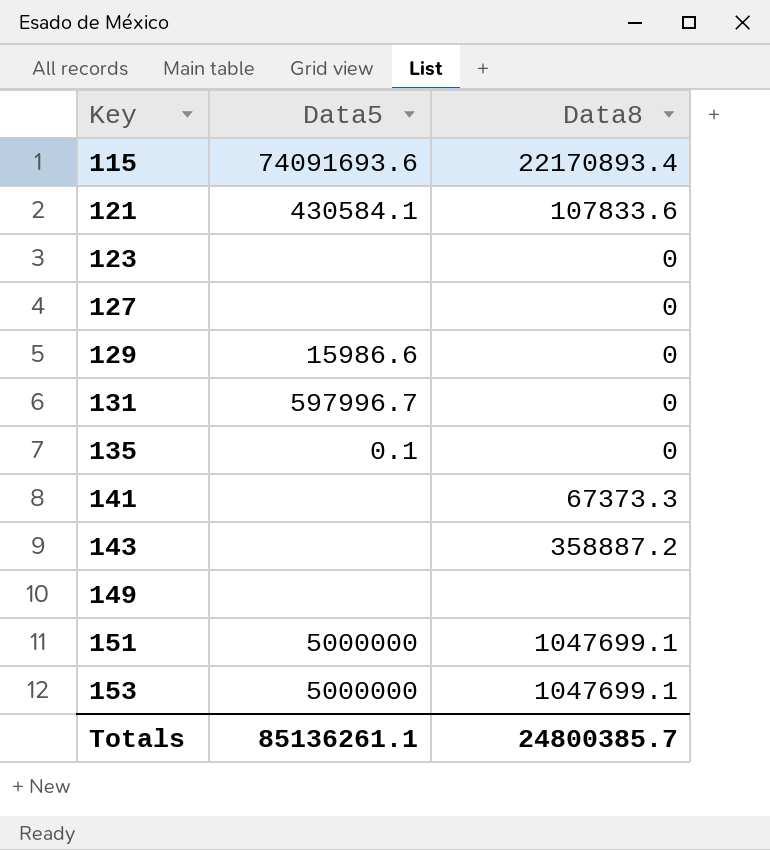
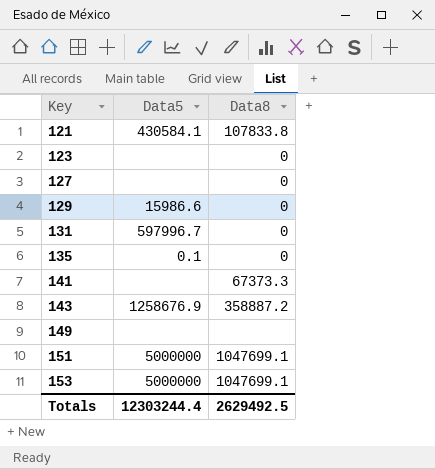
row 115: 74091693.6 | 22170893.4 -> none
121 | Data8: 107833.6 -> 107833.8
143 | Data5: none -> 1258676.9
Totals | Data5: 85136261.1 -> 12303244.4
Totals | Data8: 24800385.7 -> 2629492.5

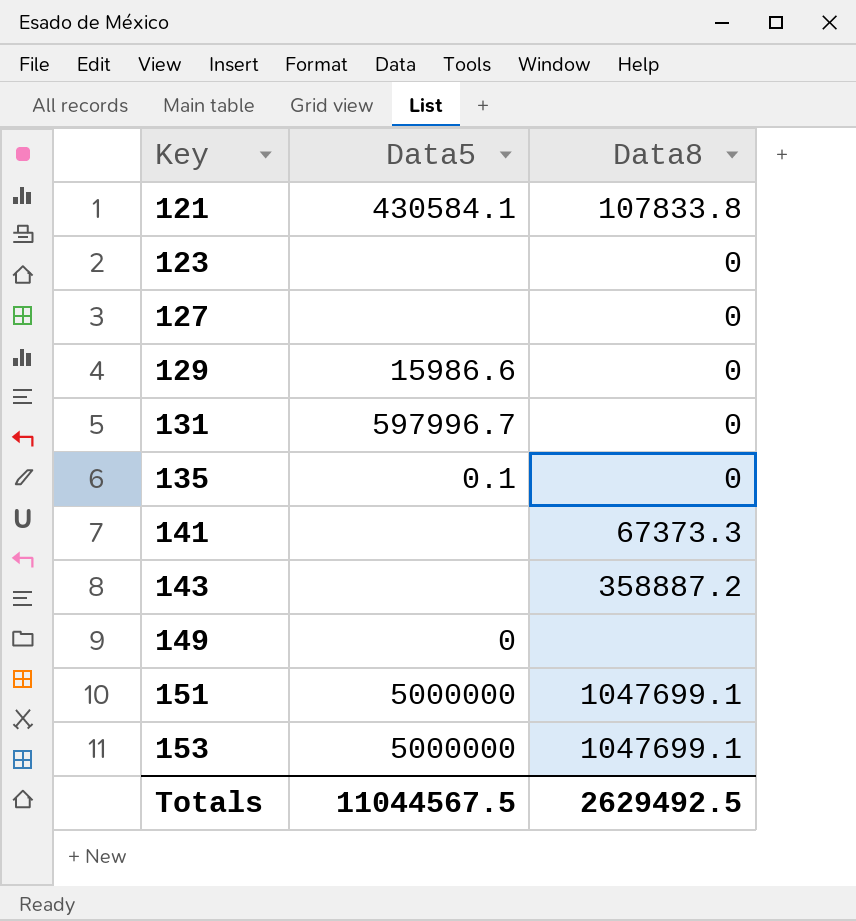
143 | Data5: 1258676.9 -> none
149 | Data5: none -> 0
Totals | Data5: 12303244.4 -> 11044567.5

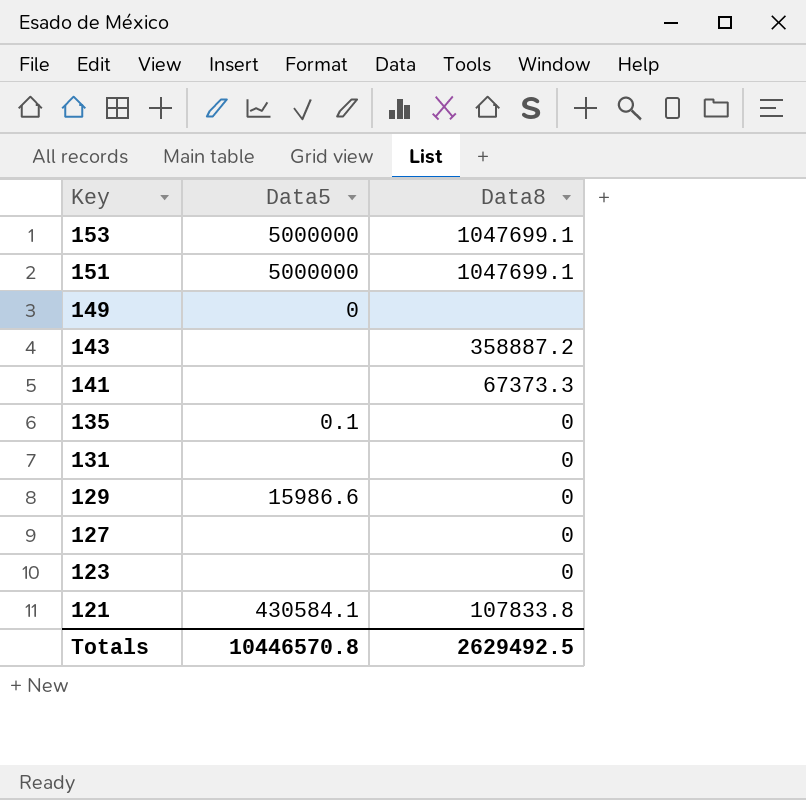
row order: Key ascending -> Key descending
131 | Data5: 597996.7 -> none
Totals | Data5: 11044567.5 -> 10446570.8

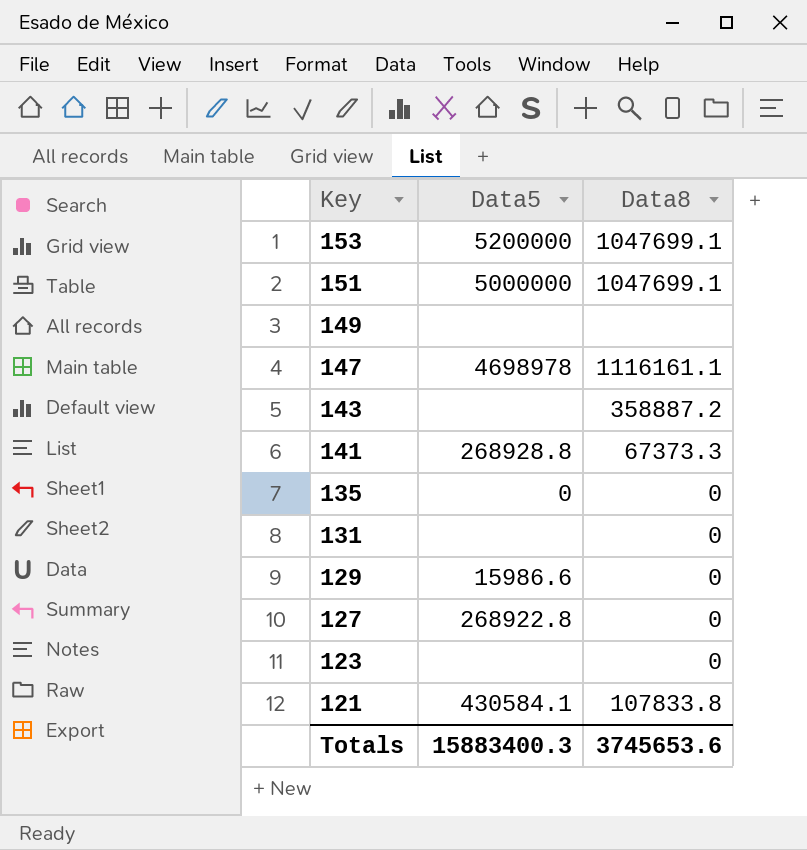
153 | Data5: 5000000 -> 5200000
149 | Data5: 0 -> none
row 147: none -> 4698978 | 1116161.1
141 | Data5: none -> 268928.8
135 | Data5: 0.1 -> 0
127 | Data5: none -> 268922.8
Totals | Data5: 10446570.8 -> 15883400.3
Totals | Data8: 2629492.5 -> 3745653.6

